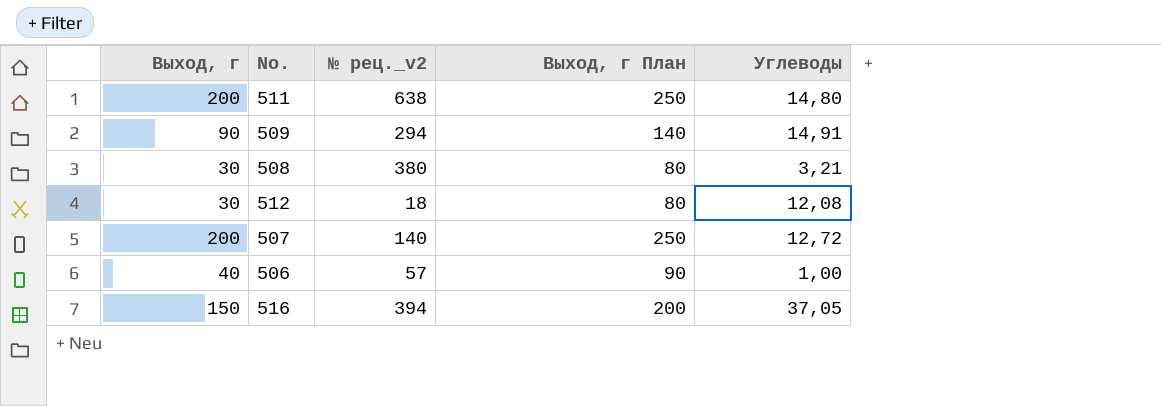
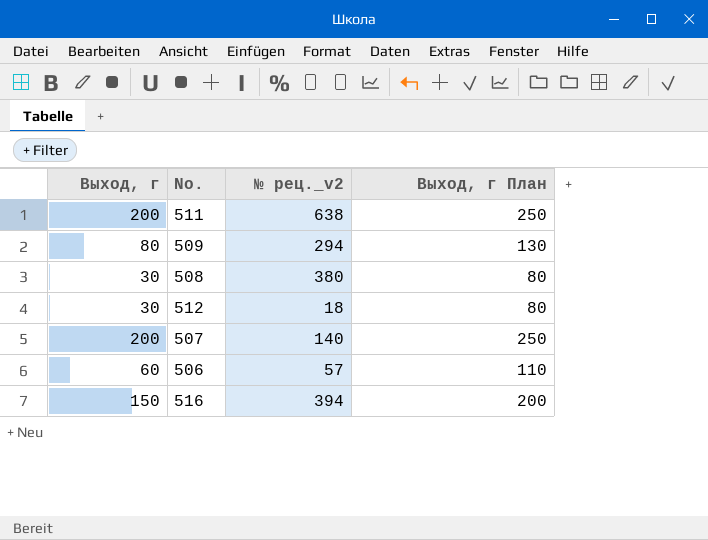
column Углеводы | position: 5 -> none
509 | Выход, г: 90 -> 80
509 | Выход, г План: 140 -> 130
506 | Выход, г: 40 -> 60
506 | Выход, г План: 90 -> 110

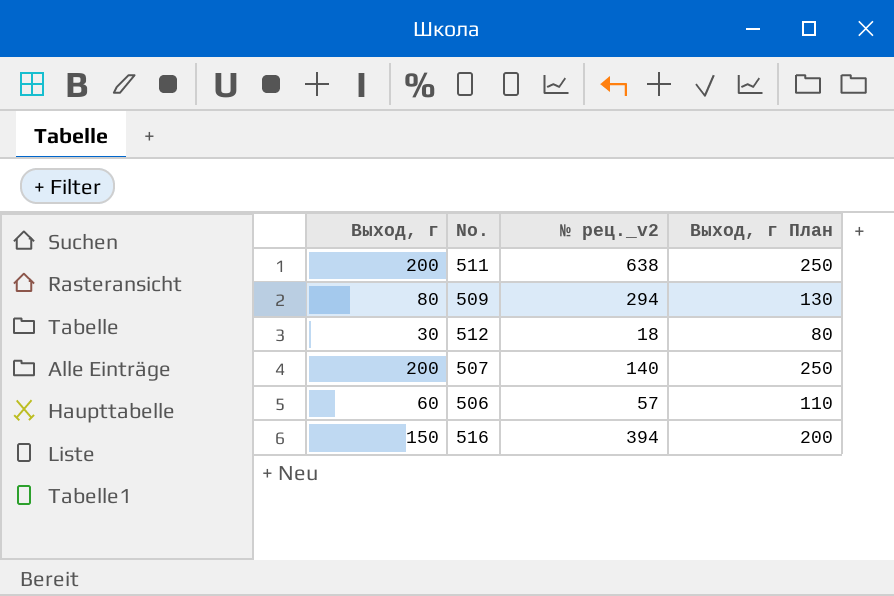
row 508: 30 | 380 | 80 -> none

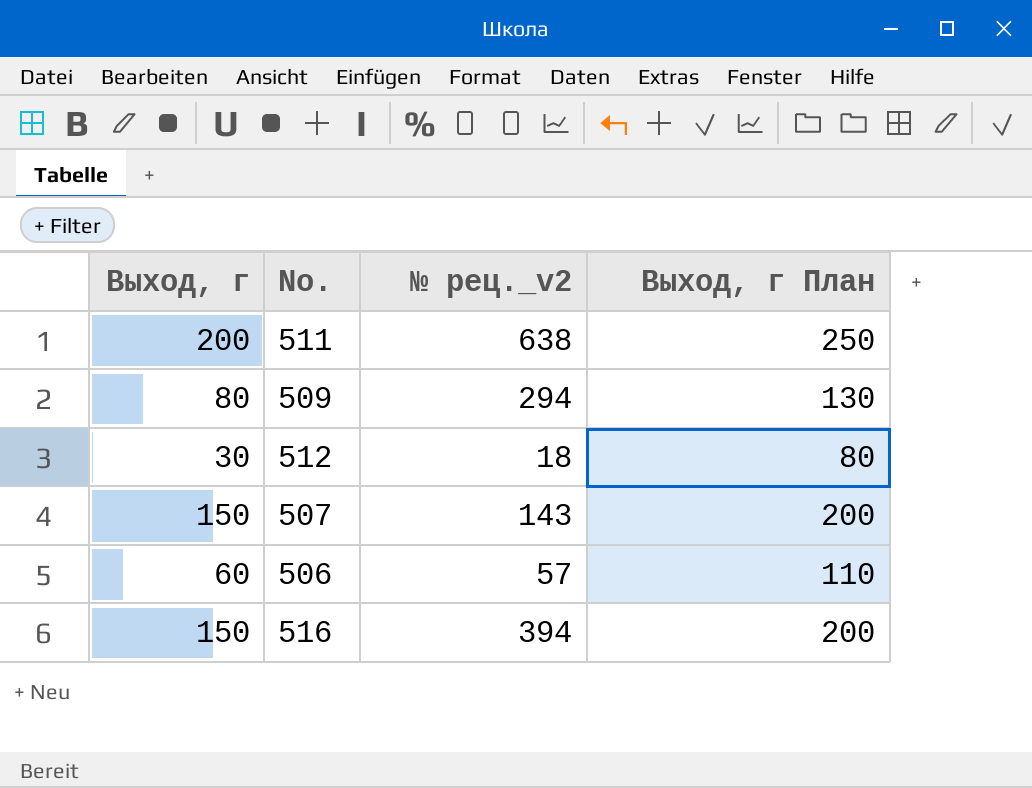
507 | Выход, г: 200 -> 150
507 | № рец._v2: 140 -> 143
507 | Выход, г План: 250 -> 200

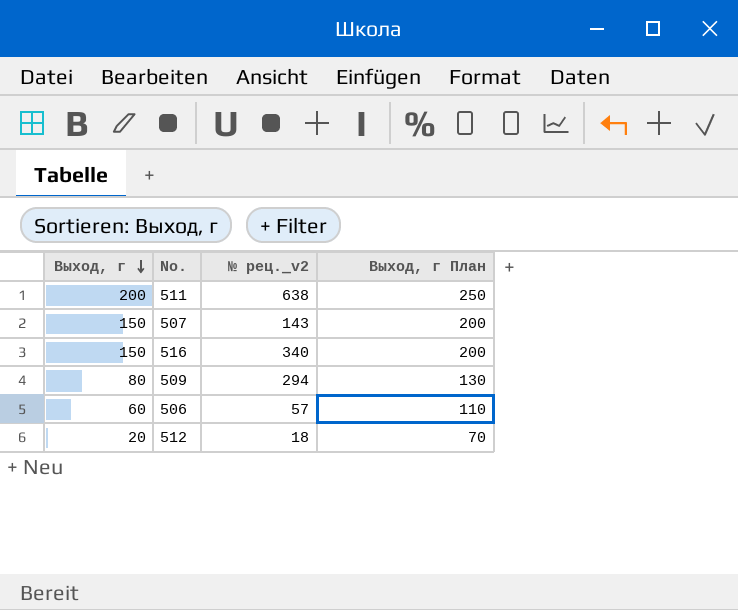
row order: none -> Выход, г descending
516 | № рец._v2: 394 -> 340
512 | Выход, г: 30 -> 20
512 | Выход, г План: 80 -> 70

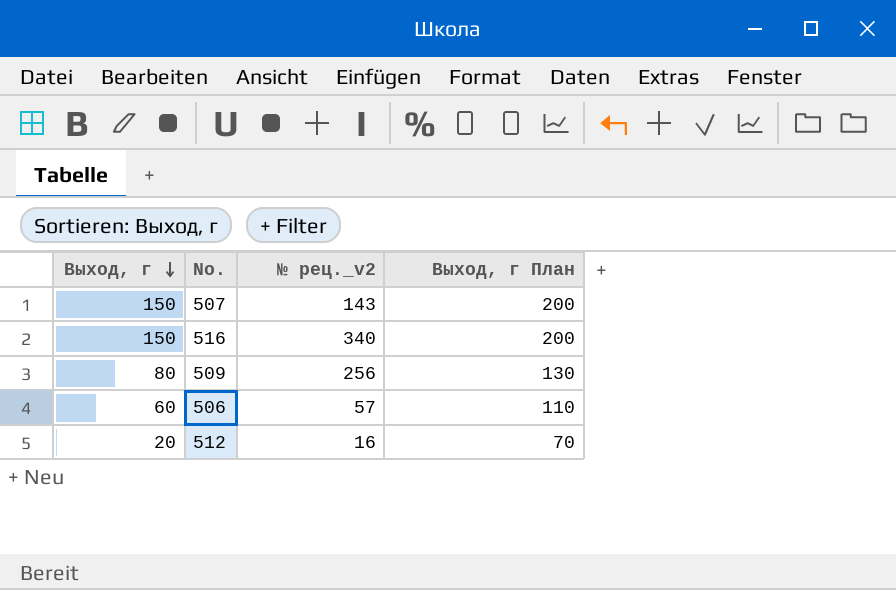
row 511: 200 | 638 | 250 -> none
509 | № рец._v2: 294 -> 256
512 | № рец._v2: 18 -> 16

